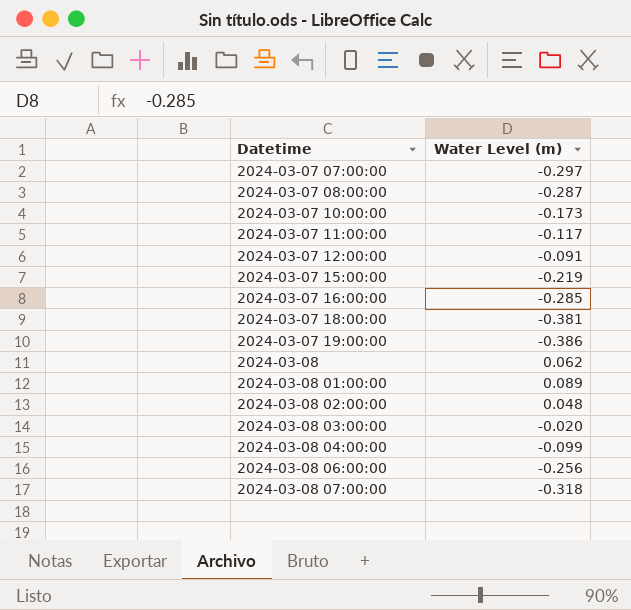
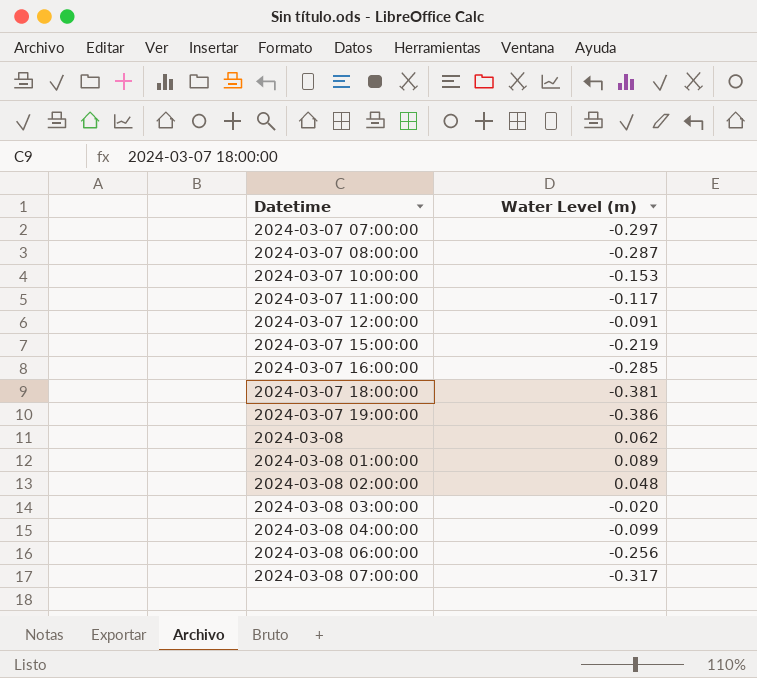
2024-03-07 10:00:00 | Water Level (m): -0.173 -> -0.153
2024-03-08 07:00:00 | Water Level (m): -0.318 -> -0.317

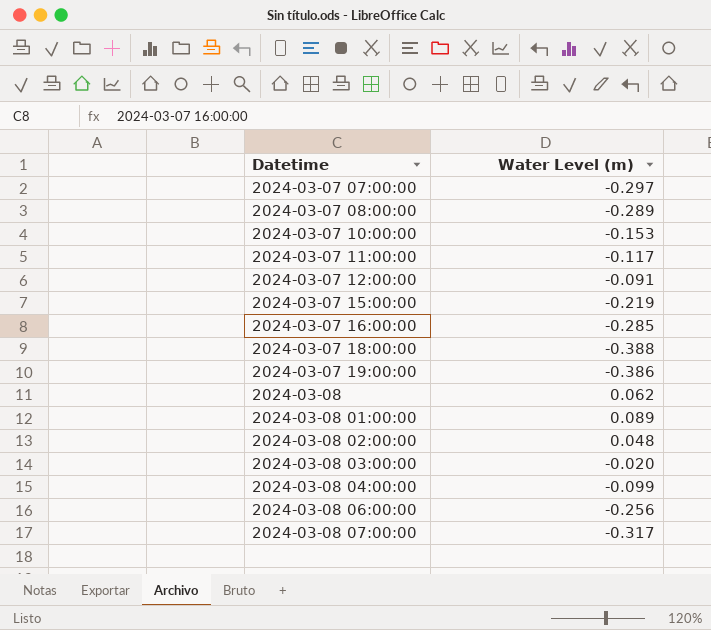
2024-03-07 08:00:00 | Water Level (m): -0.287 -> -0.289
2024-03-07 18:00:00 | Water Level (m): -0.381 -> -0.388

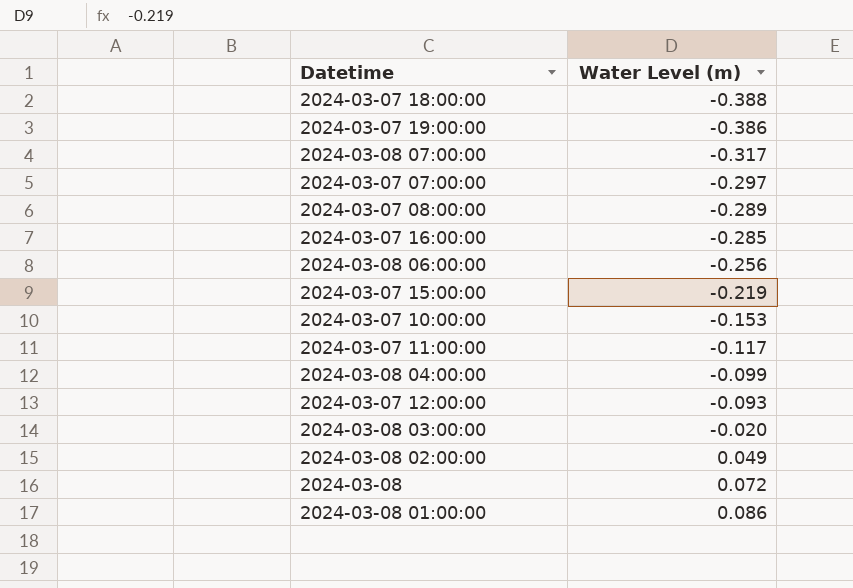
row order: Datetime ascending -> Water Level (m) ascending
2024-03-07 12:00:00 | Water Level (m): -0.091 -> -0.093
2024-03-08 02:00:00 | Water Level (m): 0.048 -> 0.049
2024-03-08 | Water Level (m): 0.062 -> 0.072
2024-03-08 01:00:00 | Water Level (m): 0.089 -> 0.086

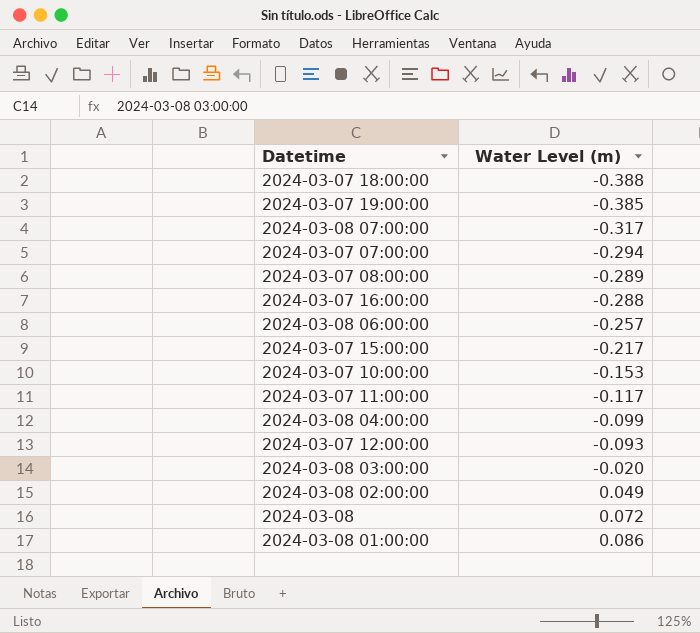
2024-03-07 19:00:00 | Water Level (m): -0.386 -> -0.385
2024-03-07 07:00:00 | Water Level (m): -0.297 -> -0.294
2024-03-07 16:00:00 | Water Level (m): -0.285 -> -0.288
2024-03-08 06:00:00 | Water Level (m): -0.256 -> -0.257
2024-03-07 15:00:00 | Water Level (m): -0.219 -> -0.217

